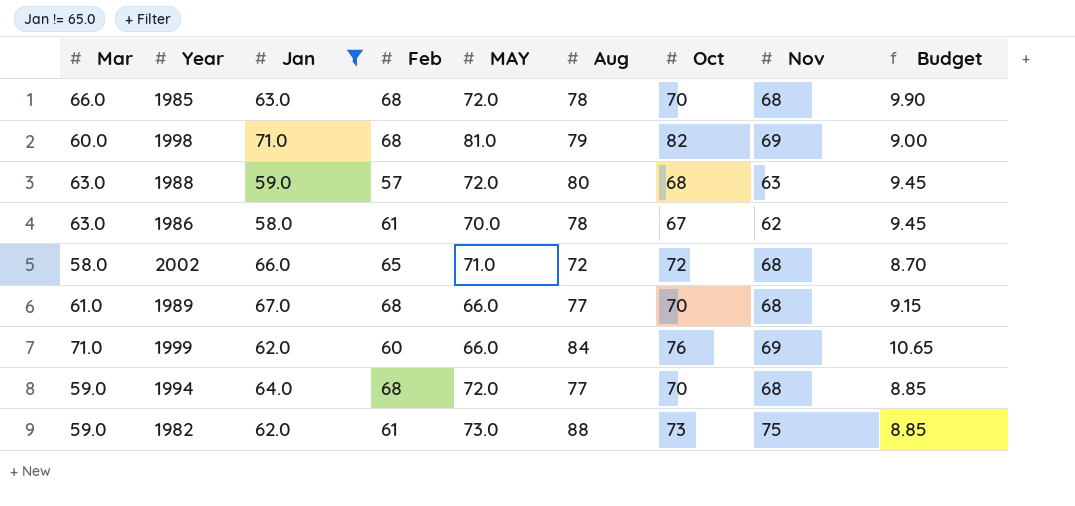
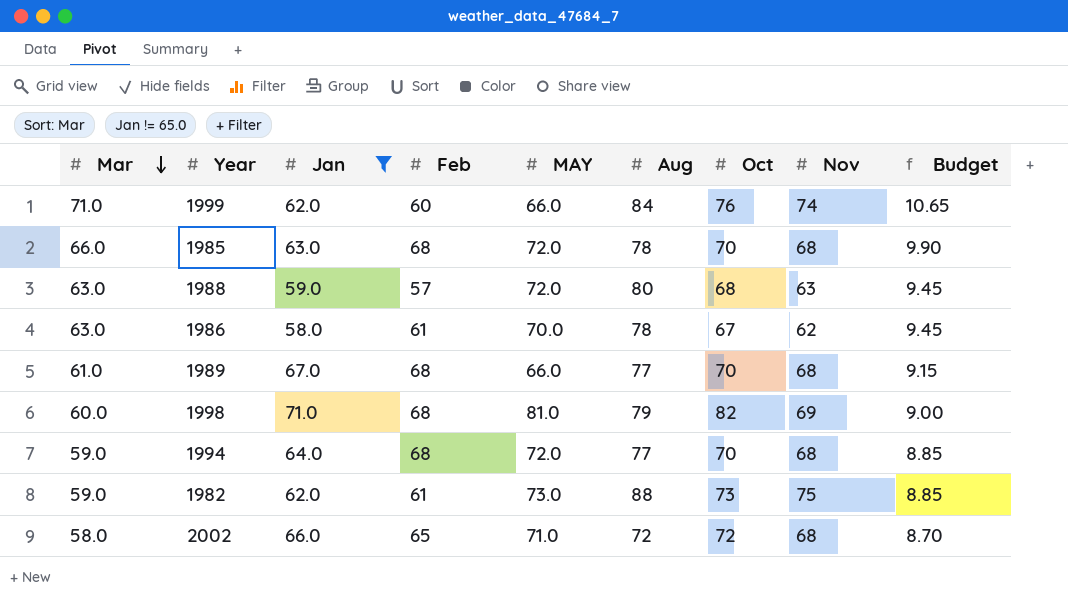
row order: none -> Mar descending
1999 | Nov: 69 -> 74

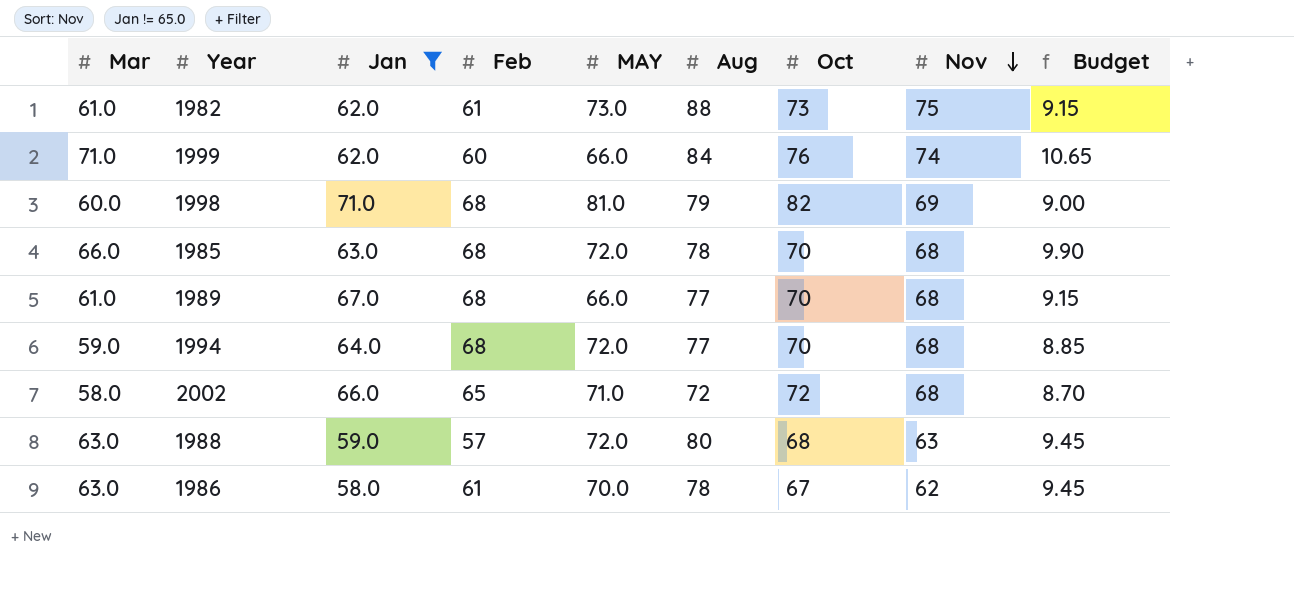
row order: Mar descending -> Nov descending
1982 | Mar: 59.0 -> 61.0
1982 | Budget: 8.85 -> 9.15

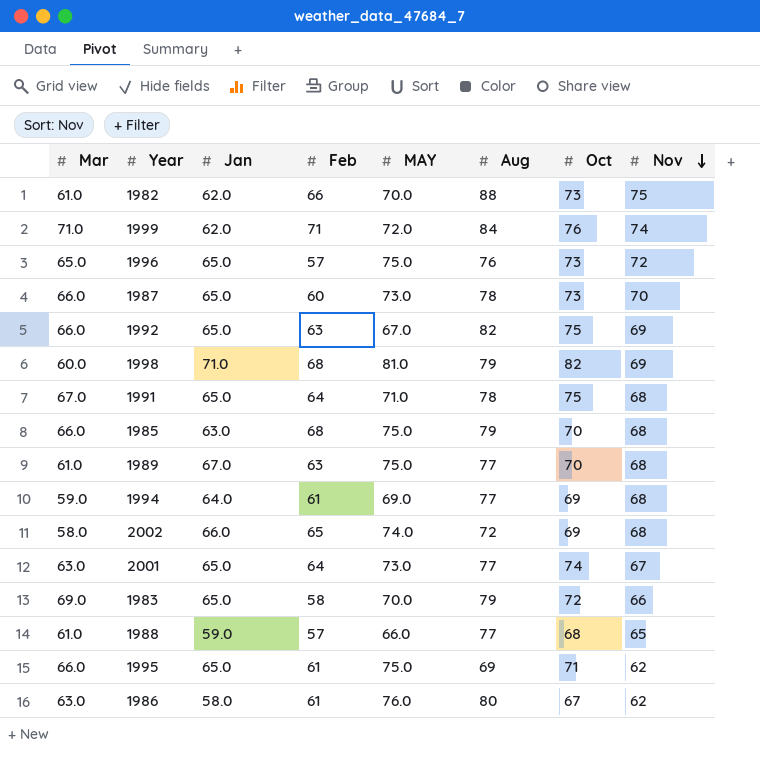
filter: Jan != 65.0 -> none
column Budget | formula: [Mar] * 0.15 -> none
1982 | Feb: 61 -> 66
1982 | MAY: 73.0 -> 70.0
1999 | Feb: 60 -> 71
1999 | MAY: 66.0 -> 72.0
1985 | MAY: 72.0 -> 75.0
1985 | Aug: 78 -> 79
1989 | Feb: 68 -> 63
1989 | MAY: 66.0 -> 75.0
1994 | Feb: 68 -> 61
1994 | MAY: 72.0 -> 69.0
1994 | Oct: 70 -> 69
2002 | MAY: 71.0 -> 74.0
2002 | Oct: 72 -> 69
1988 | Mar: 63.0 -> 61.0
1988 | MAY: 72.0 -> 66.0
1988 | Aug: 80 -> 77
1988 | Nov: 63 -> 65
1986 | MAY: 70.0 -> 76.0
1986 | Aug: 78 -> 80

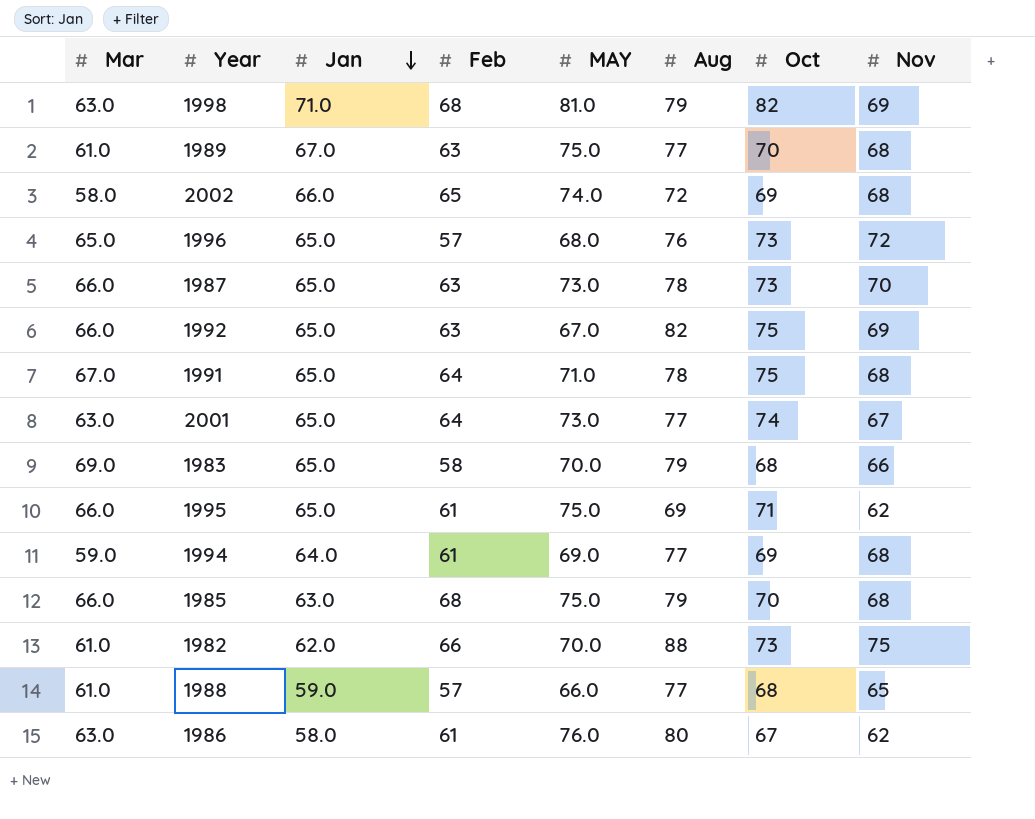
row order: Nov descending -> Jan descending
row 1999: 71.0 | 62.0 | 71 | 72.0 | 84 | 76 | 74 -> none
1998 | Mar: 60.0 -> 63.0
1996 | MAY: 75.0 -> 68.0
1987 | Feb: 60 -> 63
1983 | Oct: 72 -> 68

